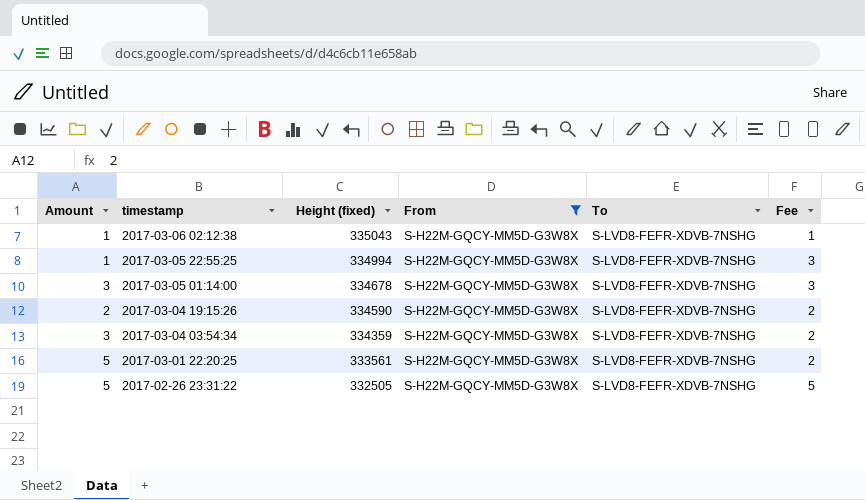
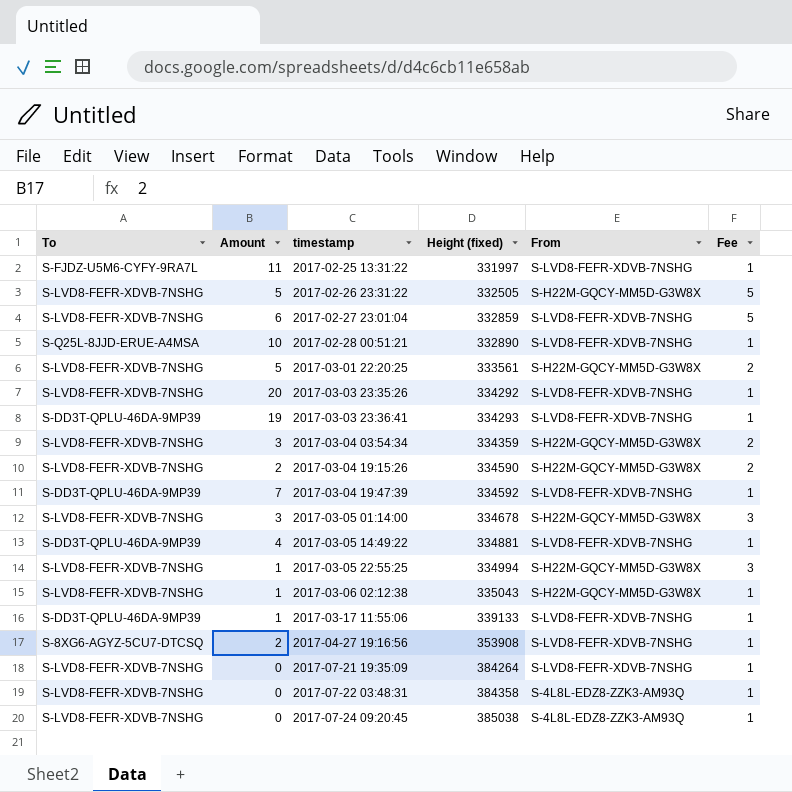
filter: From = S-H22M-GQCY-MM5D-G3W8X -> none
row order: timestamp descending -> timestamp ascending
column To | position: 5 -> 1

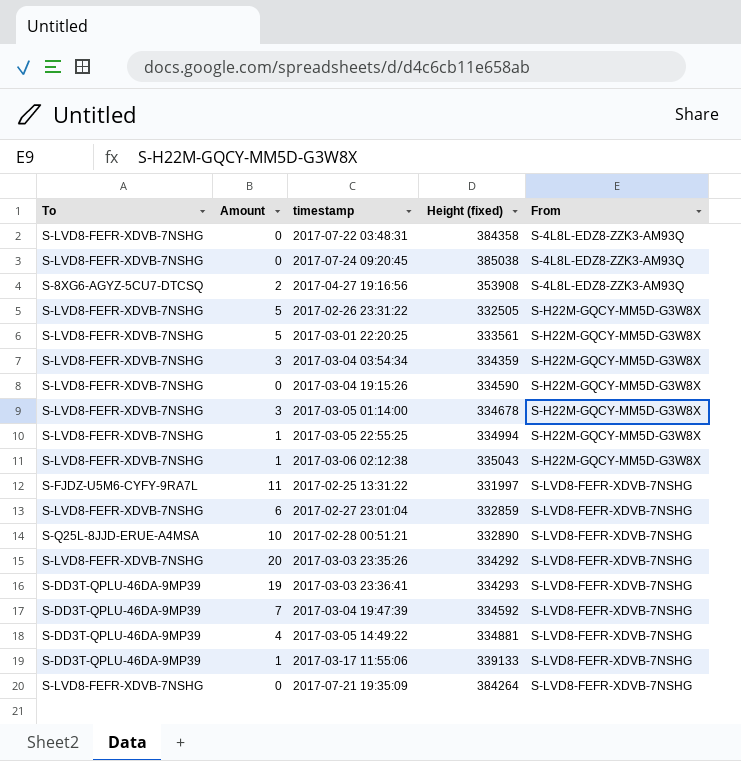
row order: timestamp ascending -> From ascending
column Fee | position: 6 -> none
2017-04-27 19:16:56 | From: S-LVD8-FEFR-XDVB-7NSHG -> S-4L8L-EDZ8-ZZK3-AM93Q
2017-03-04 19:15:26 | Amount: 2 -> 0

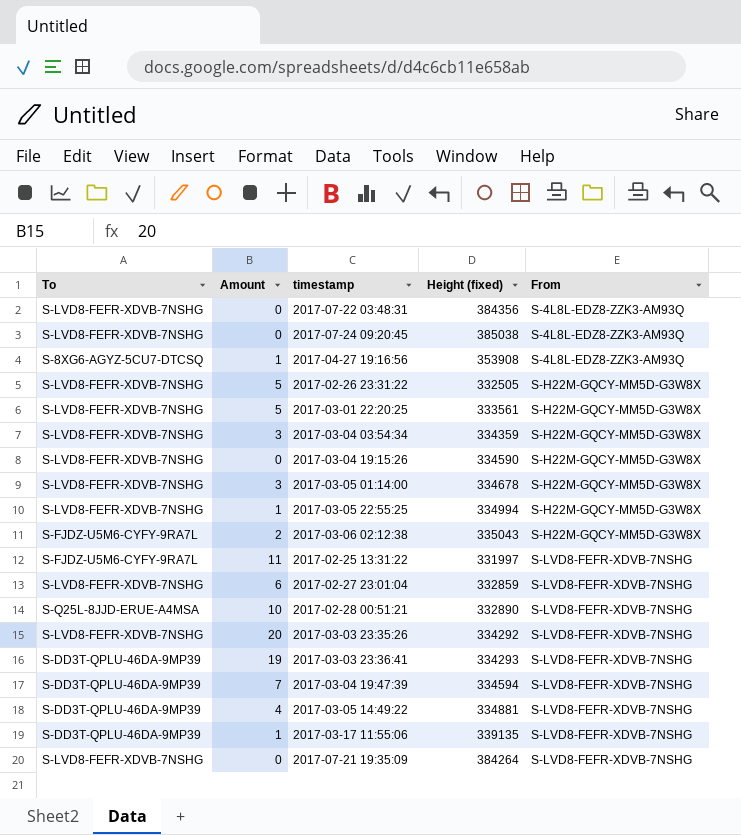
2017-07-22 03:48:31 | Height (fixed): 384358 -> 384356
2017-04-27 19:16:56 | Amount: 2 -> 1
2017-03-06 02:12:38 | To: S-LVD8-FEFR-XDVB-7NSHG -> S-FJDZ-U5M6-CYFY-9RA7L
2017-03-06 02:12:38 | Amount: 1 -> 2
2017-03-04 19:47:39 | Height (fixed): 334592 -> 334594
2017-03-17 11:55:06 | Height (fixed): 339133 -> 339135

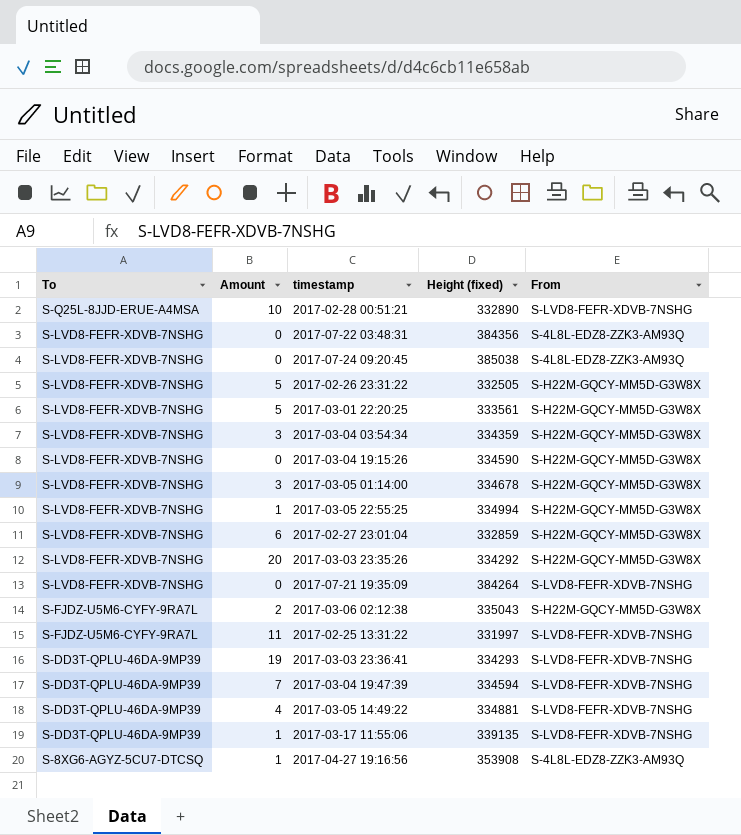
row order: From ascending -> To descending
2017-02-27 23:01:04 | From: S-LVD8-FEFR-XDVB-7NSHG -> S-H22M-GQCY-MM5D-G3W8X
2017-03-03 23:35:26 | From: S-LVD8-FEFR-XDVB-7NSHG -> S-H22M-GQCY-MM5D-G3W8X

